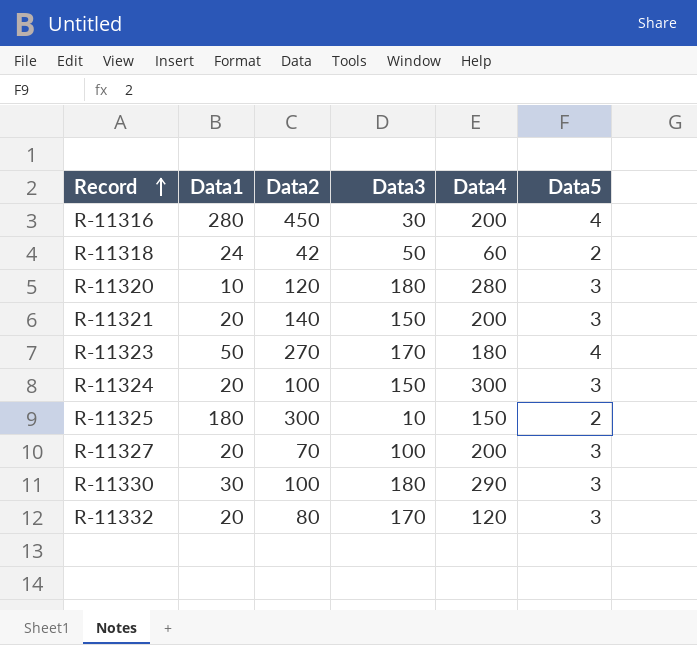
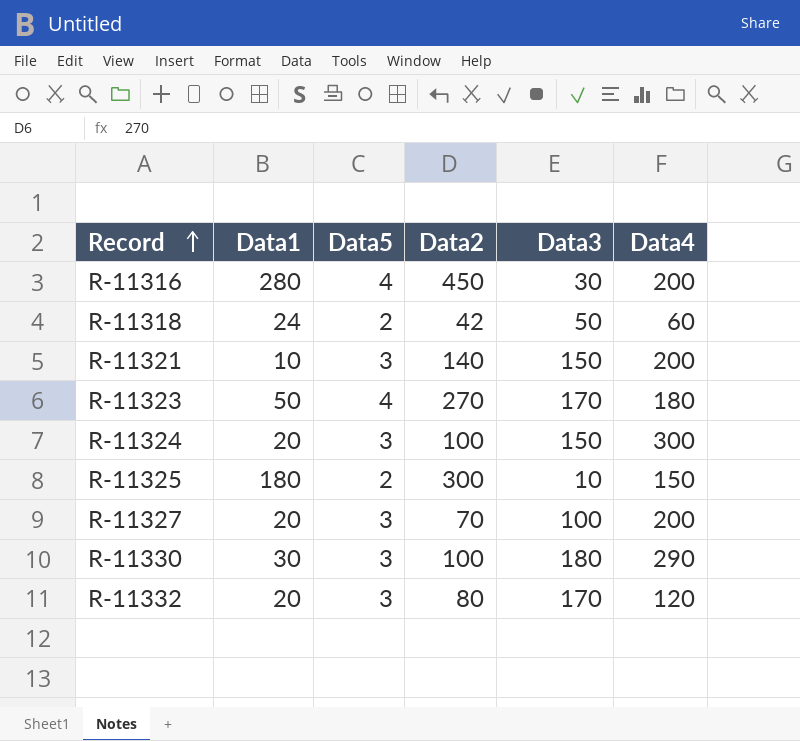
column Data5 | position: 6 -> 3
row R-11320: 10 | 120 | 180 | 280 | 3 -> none
R-11321 | Data1: 20 -> 10

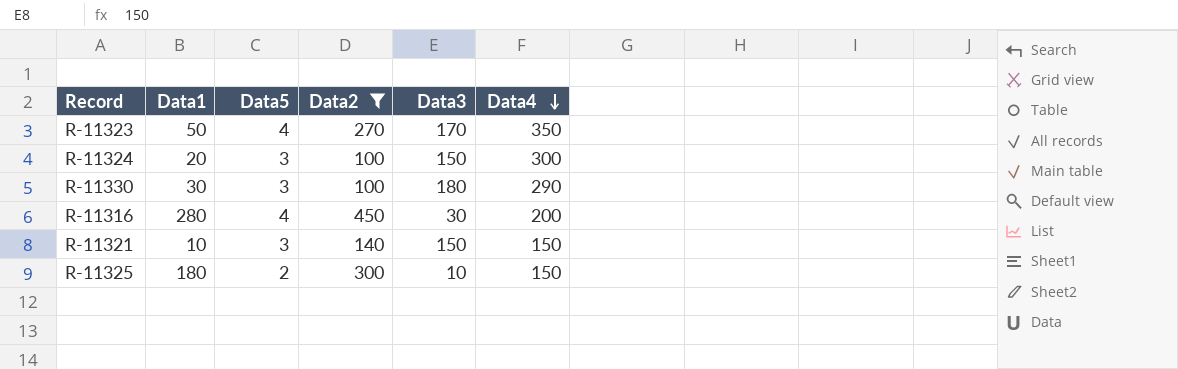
filter: none -> Data2 >= 100
row order: Record ascending -> Data4 descending
R-11323 | Data4: 180 -> 350
R-11321 | Data4: 200 -> 150

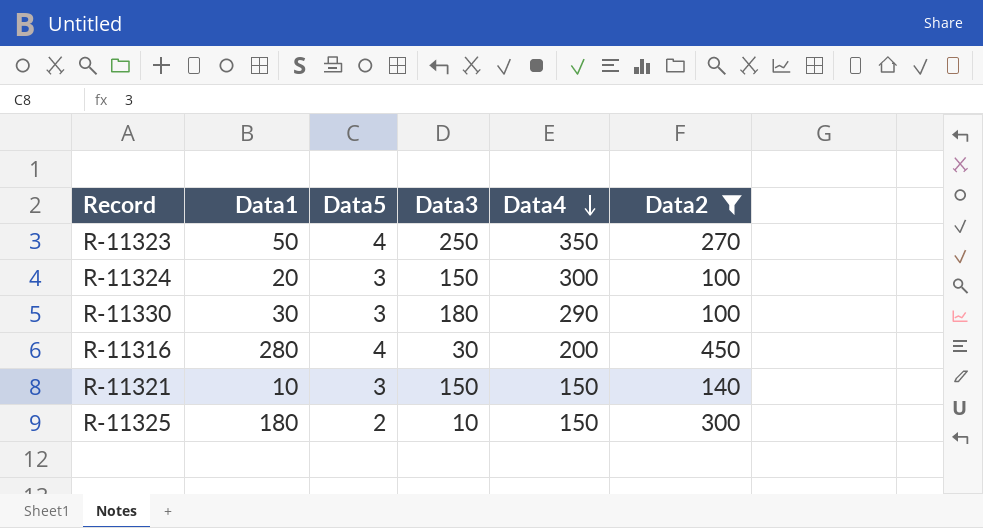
column Data2 | position: 4 -> 6
R-11323 | Data3: 170 -> 250

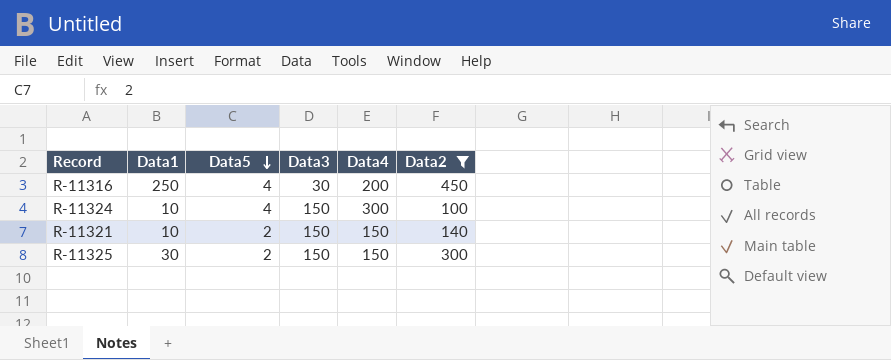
row order: Data4 descending -> Data5 descending
row R-11323: 50 | 4 | 250 | 350 | 270 -> none
row R-11330: 30 | 3 | 180 | 290 | 100 -> none
R-11316 | Data1: 280 -> 250
R-11324 | Data1: 20 -> 10
R-11324 | Data5: 3 -> 4
R-11321 | Data5: 3 -> 2
R-11325 | Data1: 180 -> 30
R-11325 | Data3: 10 -> 150

